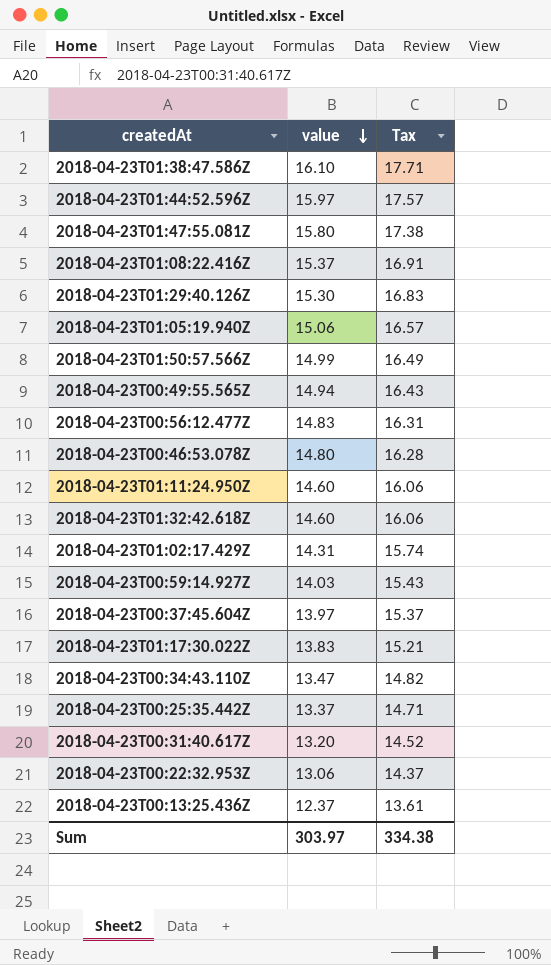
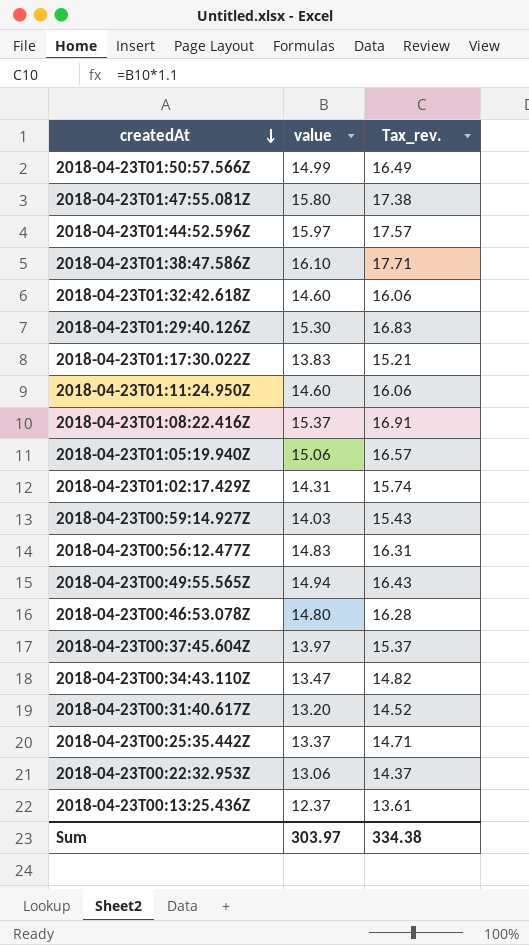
row order: value descending -> createdAt descending
column name: Tax -> Tax_rev.

